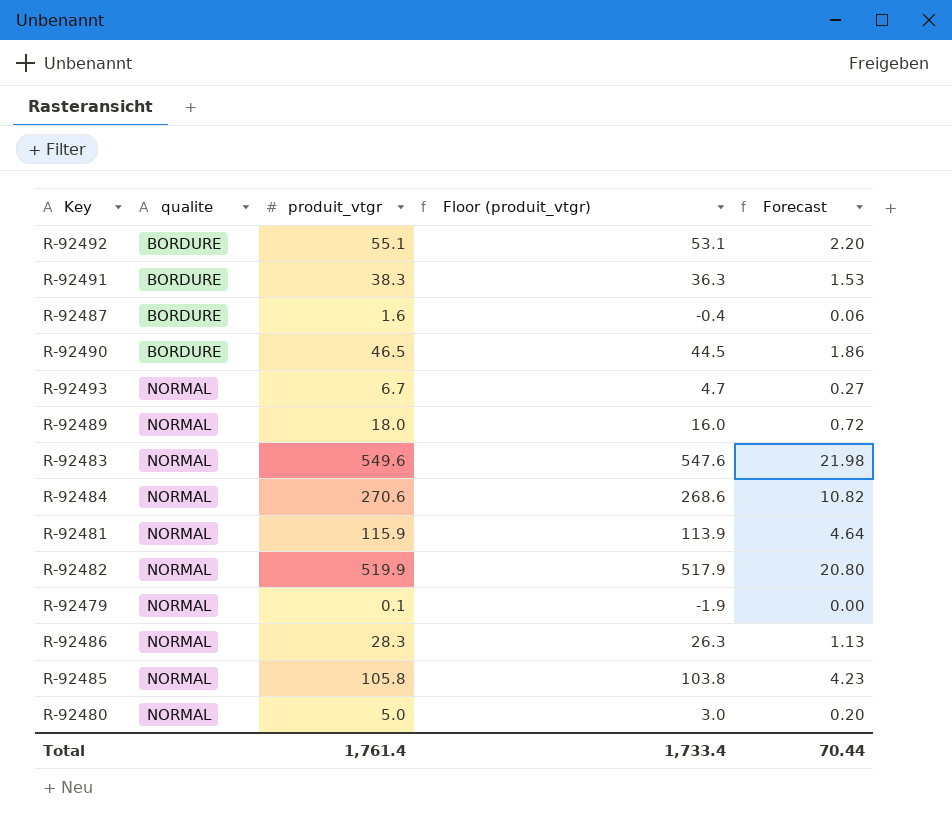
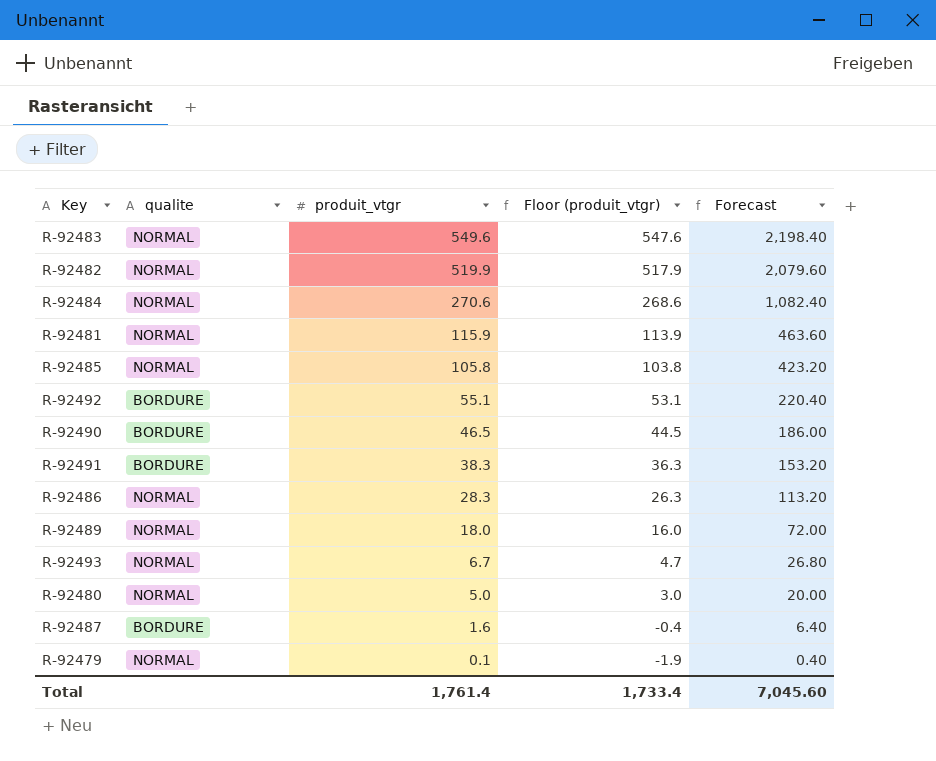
row order: qualite ascending -> produit_vtgr descending
column Forecast | formula: [produit_vtgr] * 0.04 -> [produit_vtgr] * 4
Total | Forecast: 70.44 -> 7,045.60

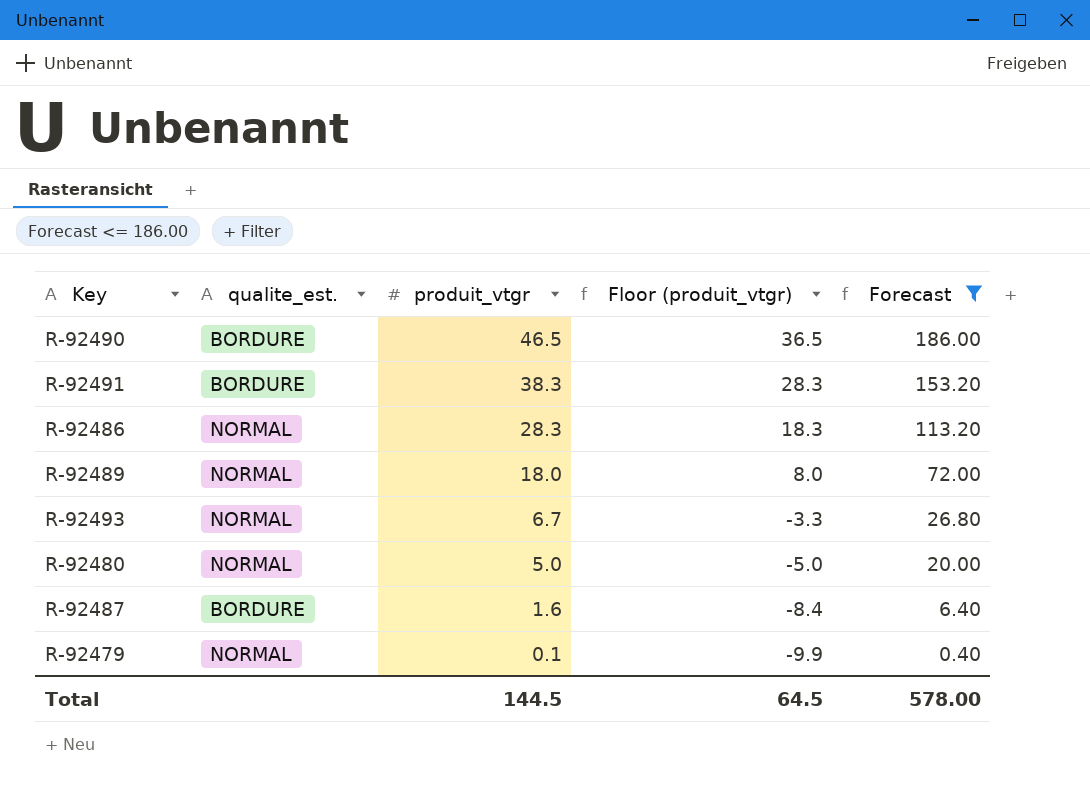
filter: none -> Forecast <= 186.00
column name: qualite -> qualite_est.
column Floor (produit_vtgr) | formula: [produit_vtgr] - 2 -> [produit_vtgr] - 10
Total | produit_vtgr: 1,761.4 -> 144.5
Total | Floor (produit_vtgr): 1,733.4 -> 64.5
Total | Forecast: 7,045.60 -> 578.00

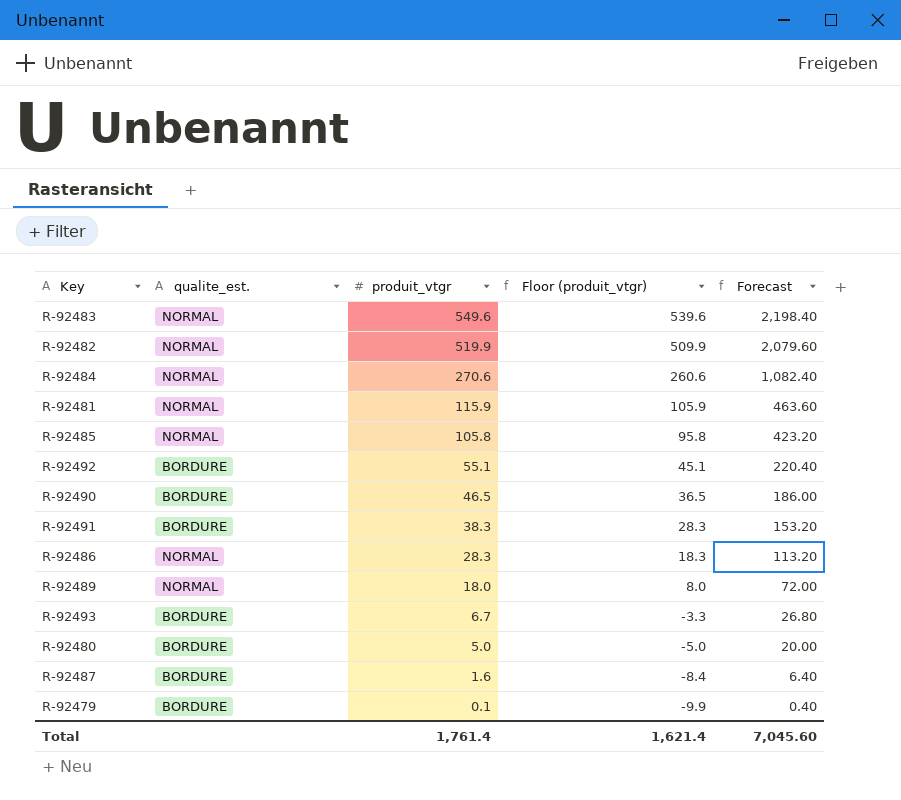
filter: Forecast <= 186.00 -> none
R-92493 | qualite_est.: NORMAL -> BORDURE
R-92480 | qualite_est.: NORMAL -> BORDURE
R-92479 | qualite_est.: NORMAL -> BORDURE
Total | produit_vtgr: 144.5 -> 1,761.4
Total | Floor (produit_vtgr): 64.5 -> 1,621.4
Total | Forecast: 578.00 -> 7,045.60

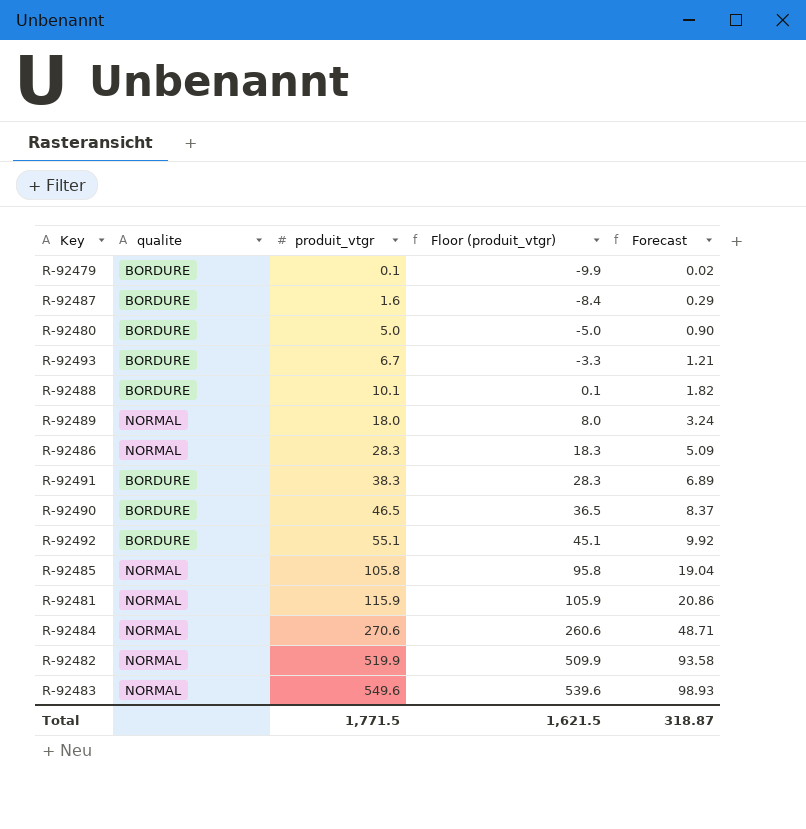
row order: produit_vtgr descending -> produit_vtgr ascending
column name: qualite_est. -> qualite
column Forecast | formula: [produit_vtgr] * 4 -> [produit_vtgr] * 0.18
row R-92488: none -> BORDURE | 10.1 | 0.1 | 1.82
Total | produit_vtgr: 1,761.4 -> 1,771.5
Total | Floor (produit_vtgr): 1,621.4 -> 1,621.5
Total | Forecast: 7,045.60 -> 318.87

